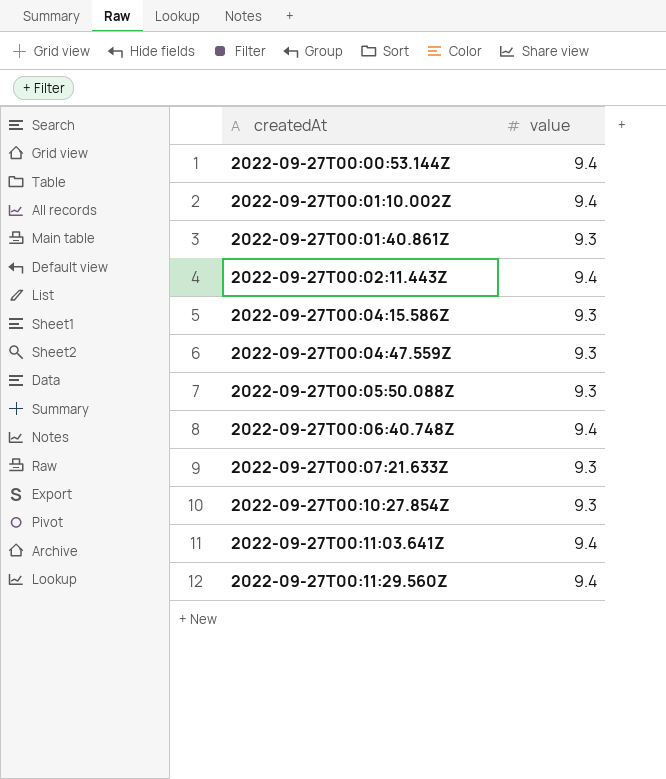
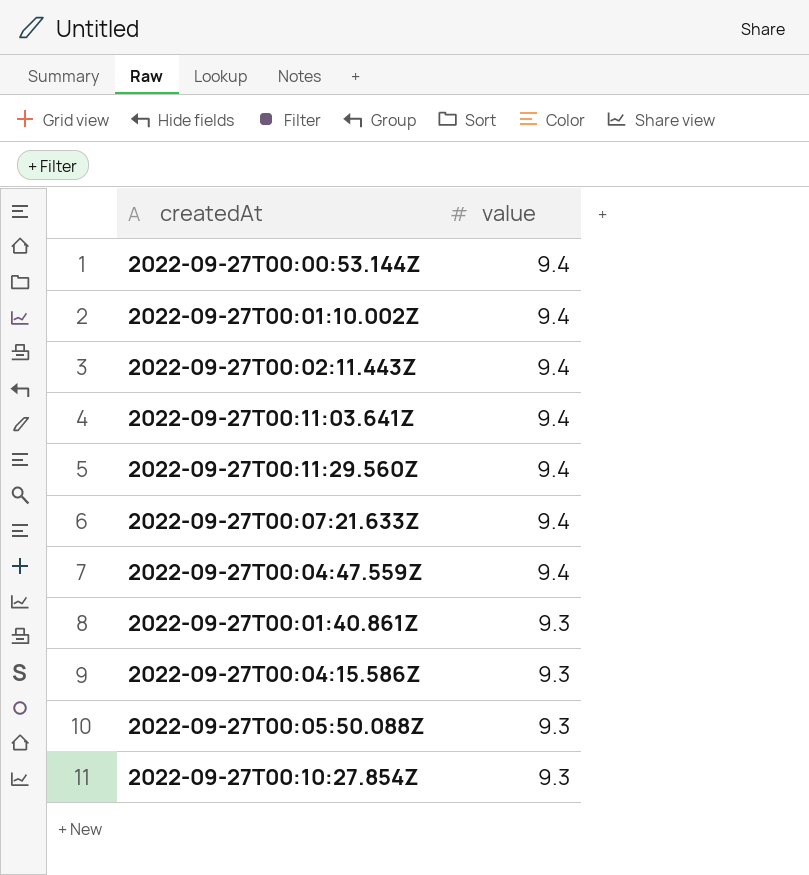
row order: createdAt ascending -> value descending
row 2022-09-27T00:06:40.748Z: 9.4 -> none
2022-09-27T00:07:21.633Z | value: 9.3 -> 9.4
2022-09-27T00:04:47.559Z | value: 9.3 -> 9.4

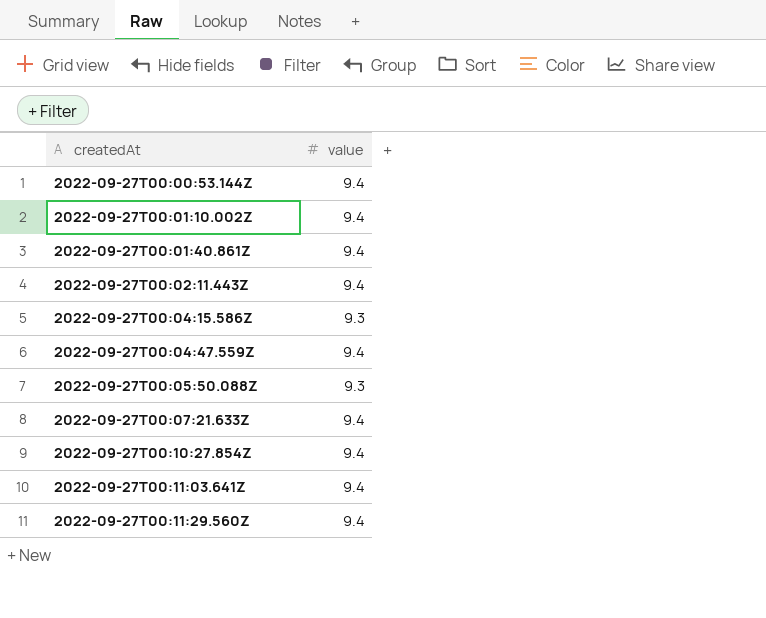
row order: value descending -> createdAt ascending
2022-09-27T00:01:40.861Z | value: 9.3 -> 9.4
2022-09-27T00:10:27.854Z | value: 9.3 -> 9.4

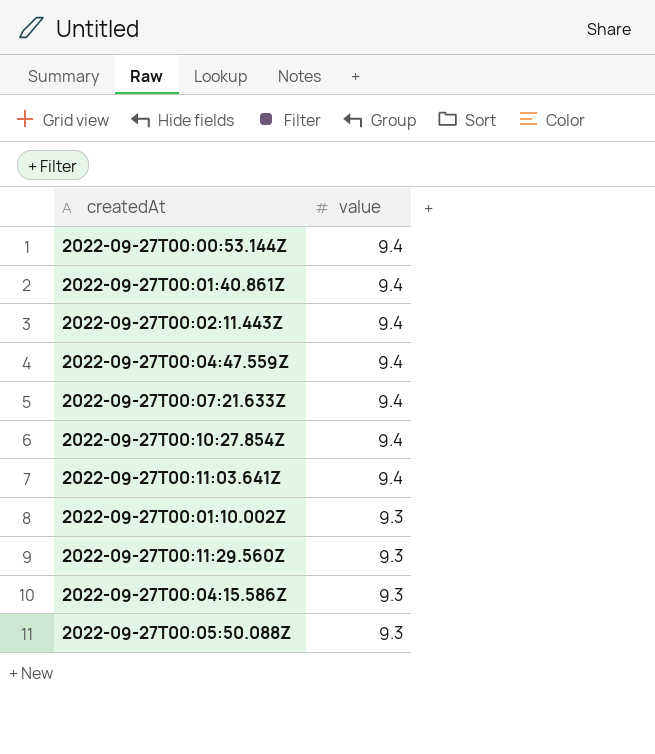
row order: createdAt ascending -> value descending
2022-09-27T00:01:10.002Z | value: 9.4 -> 9.3
2022-09-27T00:11:29.560Z | value: 9.4 -> 9.3

